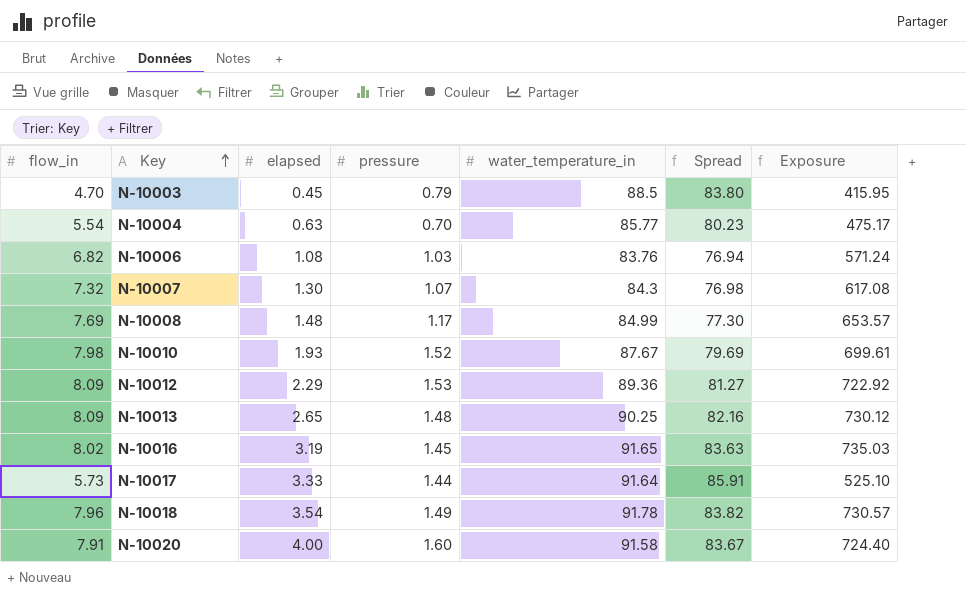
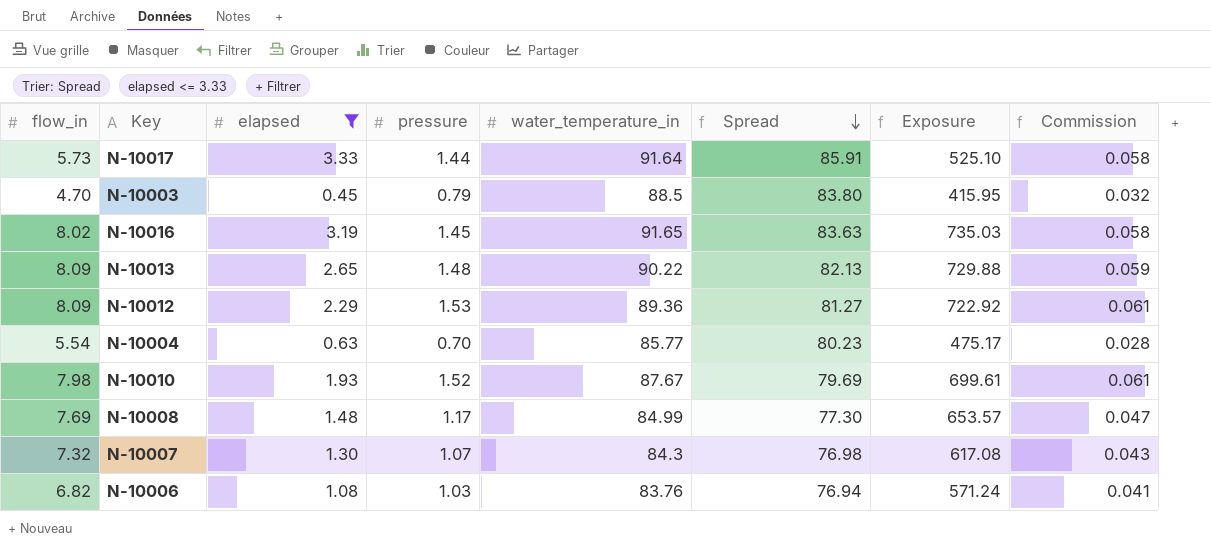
filter: none -> elapsed <= 3.33
row order: Key ascending -> Spread descending
column Commission | formula: none -> [pressure] * 0.04
N-10013 | water_temperature_in: 90.25 -> 90.22
N-10013 | Spread: 82.16 -> 82.13
N-10013 | Exposure: 730.12 -> 729.88

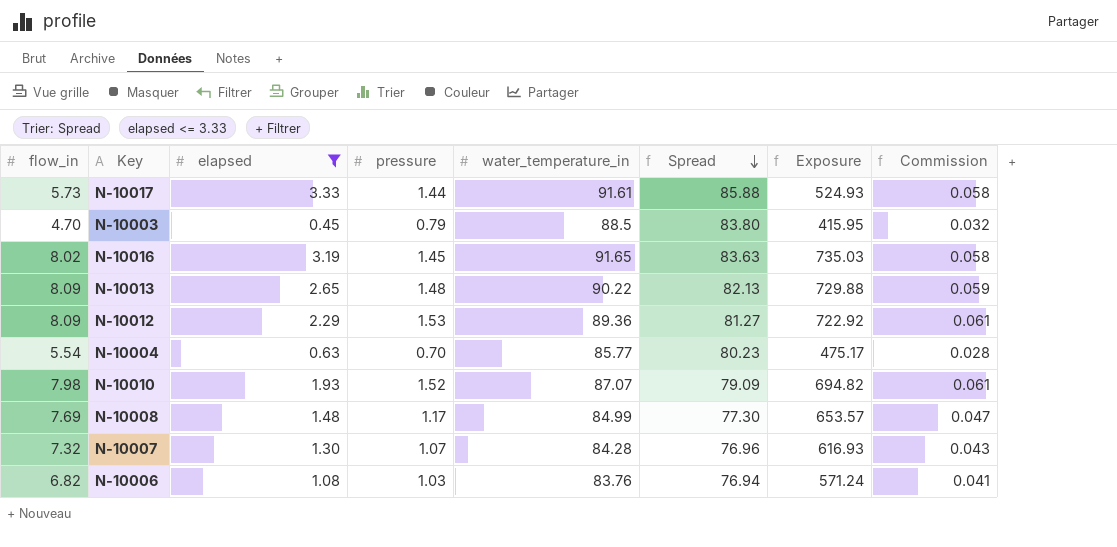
N-10017 | water_temperature_in: 91.64 -> 91.61
N-10017 | Spread: 85.91 -> 85.88
N-10017 | Exposure: 525.10 -> 524.93
N-10010 | water_temperature_in: 87.67 -> 87.07
N-10010 | Spread: 79.69 -> 79.09
N-10010 | Exposure: 699.61 -> 694.82
N-10007 | water_temperature_in: 84.3 -> 84.28
N-10007 | Spread: 76.98 -> 76.96
N-10007 | Exposure: 617.08 -> 616.93

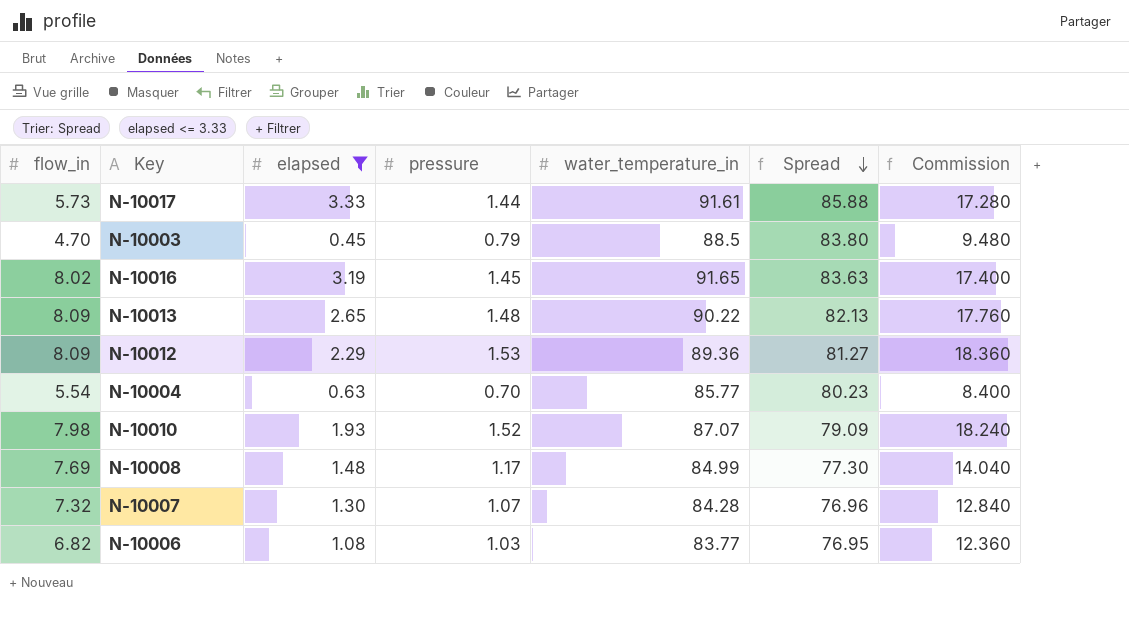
column Exposure | formula: [flow_in] * [water_temperature_in] -> none
column Commission | formula: [pressure] * 0.04 -> [pressure] * 12
N-10006 | water_temperature_in: 83.76 -> 83.77
N-10006 | Spread: 76.94 -> 76.95

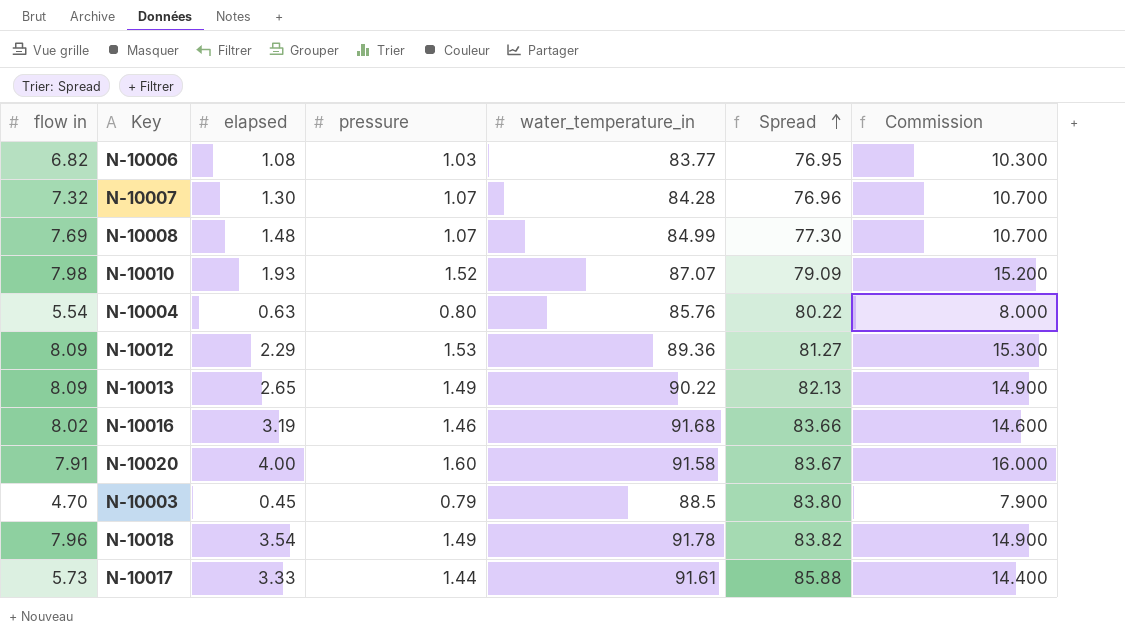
filter: elapsed <= 3.33 -> none
row order: Spread descending -> Spread ascending
column name: flow_in -> flow in
column Commission | formula: [pressure] * 12 -> [pressure] * 10
N-10008 | pressure: 1.17 -> 1.07
N-10004 | pressure: 0.70 -> 0.80
N-10004 | water_temperature_in: 85.77 -> 85.76
N-10004 | Spread: 80.23 -> 80.22
N-10013 | pressure: 1.48 -> 1.49
N-10016 | pressure: 1.45 -> 1.46
N-10016 | water_temperature_in: 91.65 -> 91.68
N-10016 | Spread: 83.63 -> 83.66

